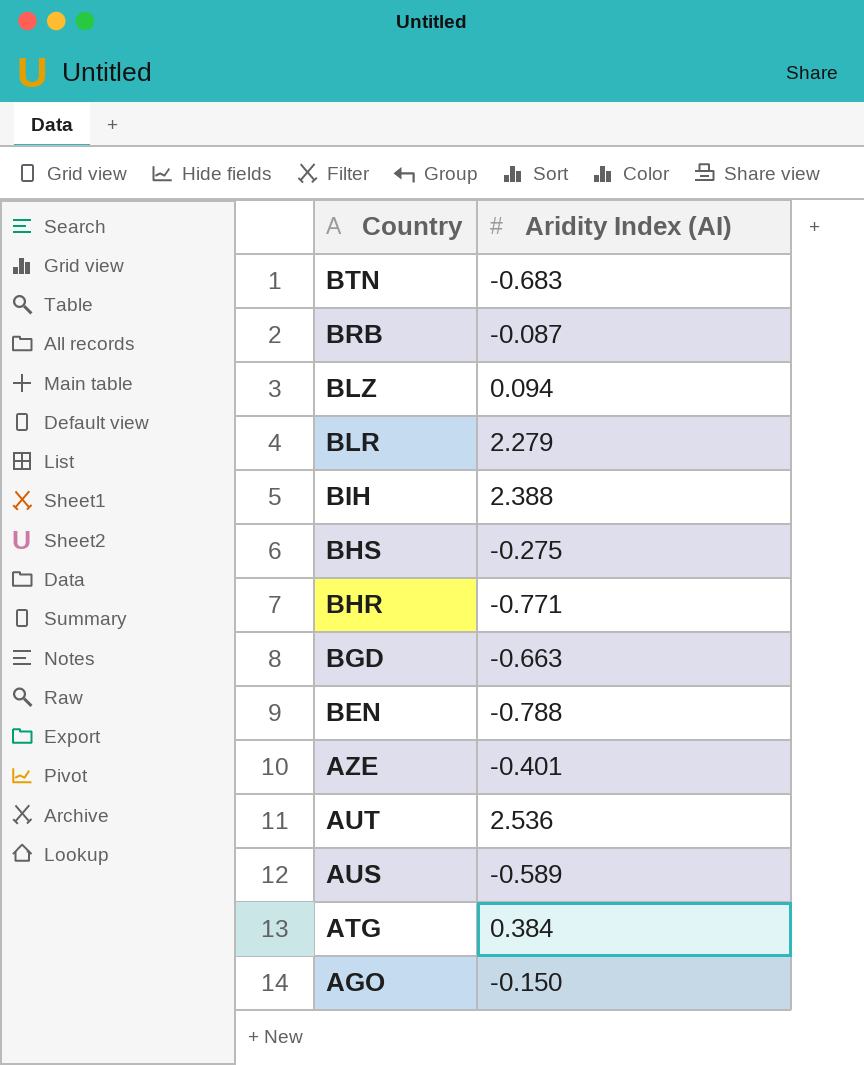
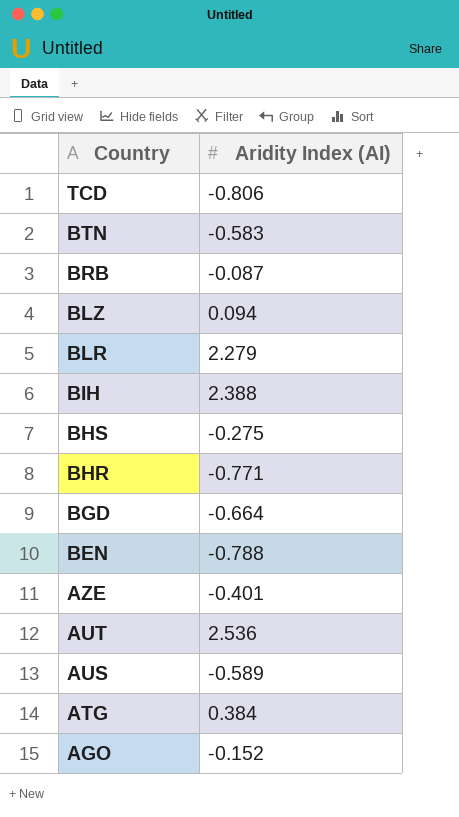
row TCD: none -> -0.806
BTN | Aridity Index (AI): -0.683 -> -0.583
BGD | Aridity Index (AI): -0.663 -> -0.664
AGO | Aridity Index (AI): -0.150 -> -0.152

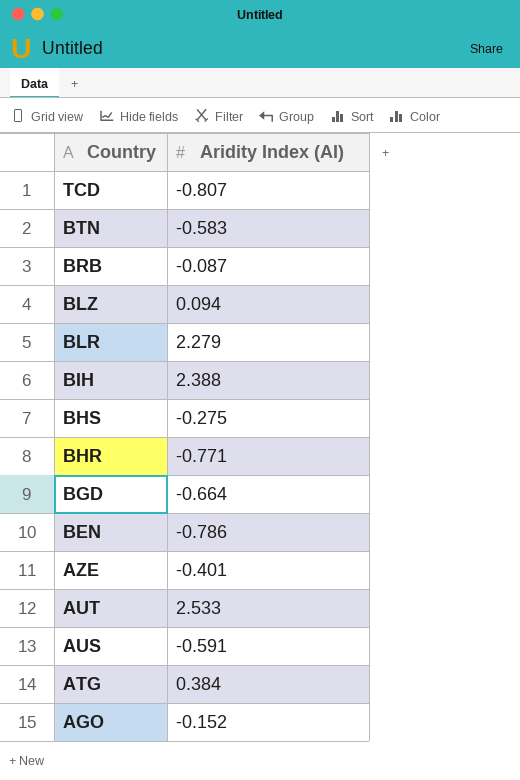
TCD | Aridity Index (AI): -0.806 -> -0.807
BEN | Aridity Index (AI): -0.788 -> -0.786
AUT | Aridity Index (AI): 2.536 -> 2.533
AUS | Aridity Index (AI): -0.589 -> -0.591

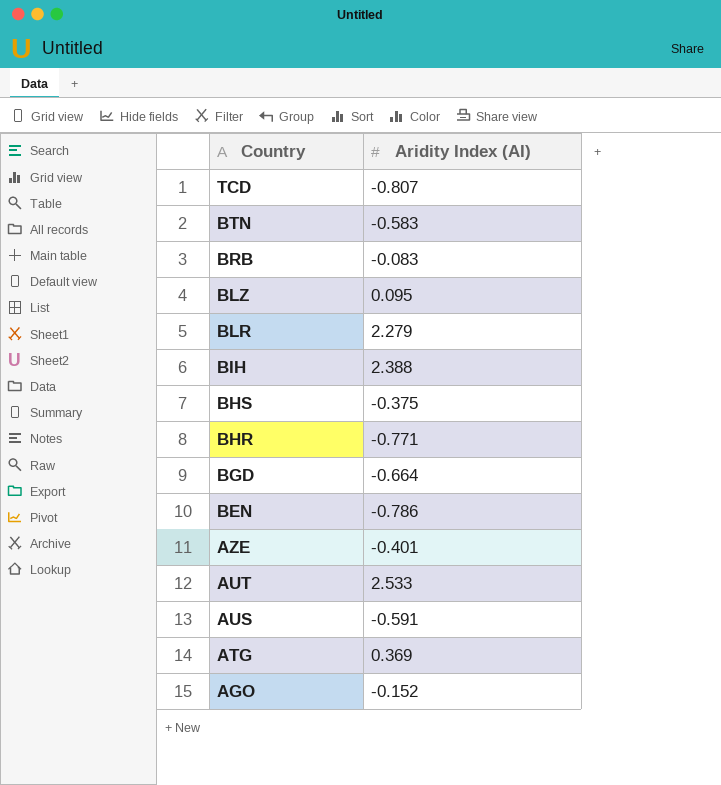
BRB | Aridity Index (AI): -0.087 -> -0.083
BLZ | Aridity Index (AI): 0.094 -> 0.095
BHS | Aridity Index (AI): -0.275 -> -0.375
ATG | Aridity Index (AI): 0.384 -> 0.369

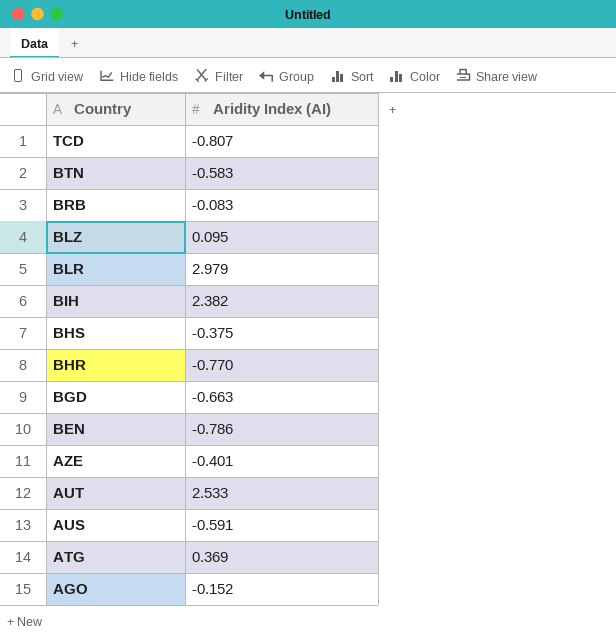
BLR | Aridity Index (AI): 2.279 -> 2.979
BIH | Aridity Index (AI): 2.388 -> 2.382
BHR | Aridity Index (AI): -0.771 -> -0.770
BGD | Aridity Index (AI): -0.664 -> -0.663

